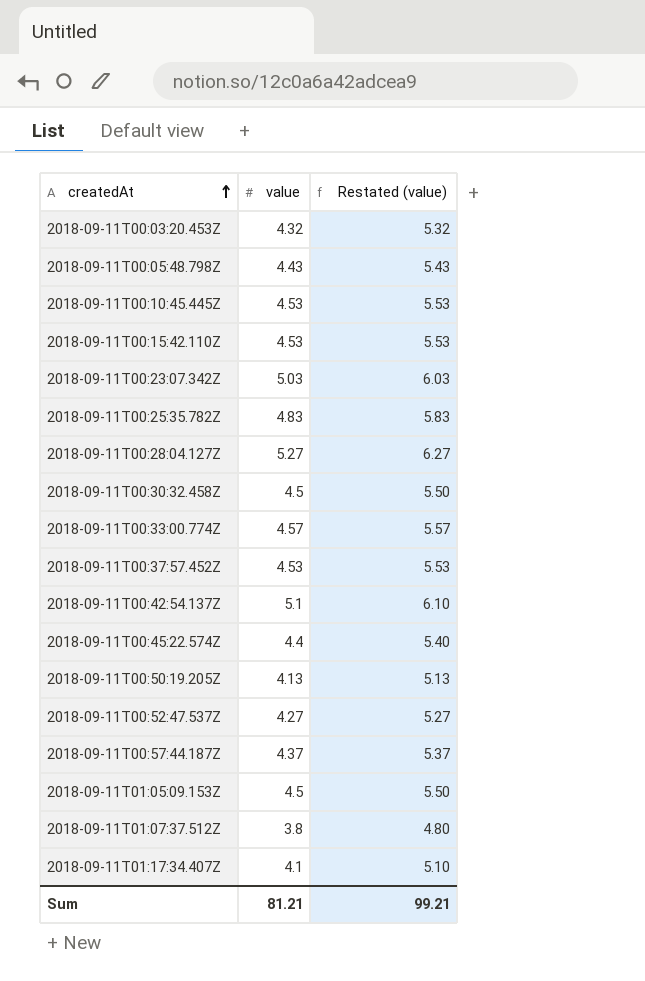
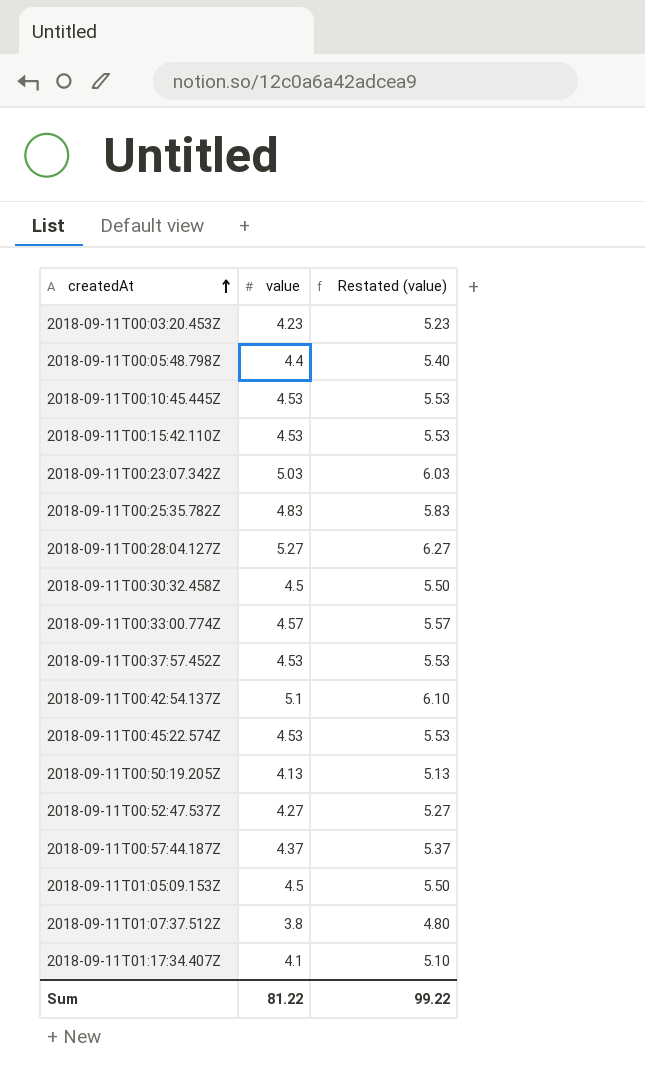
2018-09-11T00:03:20.453Z | value: 4.32 -> 4.23
2018-09-11T00:03:20.453Z | Restated (value): 5.32 -> 5.23
2018-09-11T00:05:48.798Z | value: 4.43 -> 4.4
2018-09-11T00:05:48.798Z | Restated (value): 5.43 -> 5.40
2018-09-11T00:45:22.574Z | value: 4.4 -> 4.53
2018-09-11T00:45:22.574Z | Restated (value): 5.40 -> 5.53
Sum | value: 81.21 -> 81.22
Sum | Restated (value): 99.21 -> 99.22

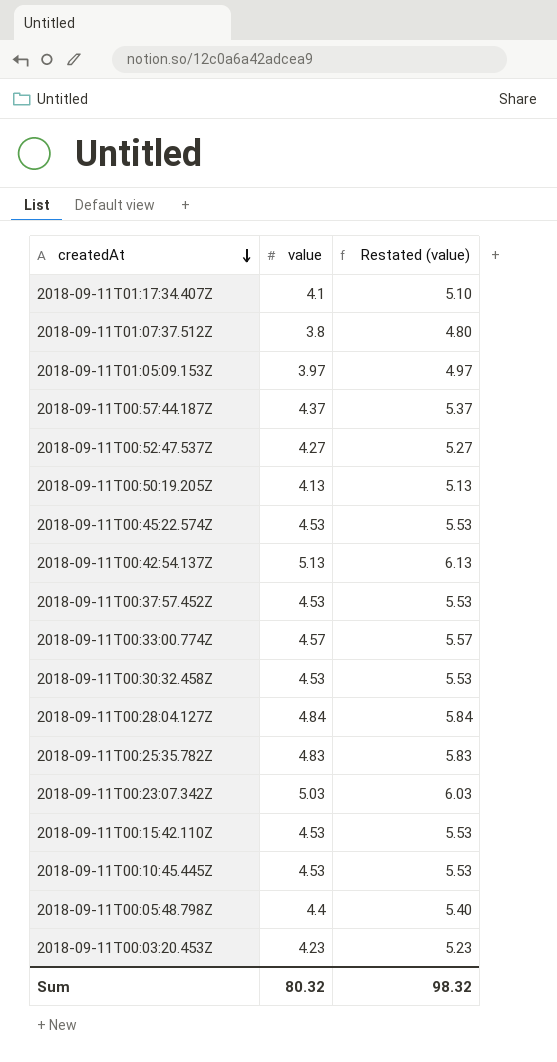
row order: createdAt ascending -> createdAt descending
2018-09-11T01:05:09.153Z | value: 4.5 -> 3.97
2018-09-11T01:05:09.153Z | Restated (value): 5.50 -> 4.97
2018-09-11T00:42:54.137Z | value: 5.1 -> 5.13
2018-09-11T00:42:54.137Z | Restated (value): 6.10 -> 6.13
2018-09-11T00:30:32.458Z | value: 4.5 -> 4.53
2018-09-11T00:30:32.458Z | Restated (value): 5.50 -> 5.53
2018-09-11T00:28:04.127Z | value: 5.27 -> 4.84
2018-09-11T00:28:04.127Z | Restated (value): 6.27 -> 5.84
Sum | value: 81.22 -> 80.32
Sum | Restated (value): 99.22 -> 98.32

